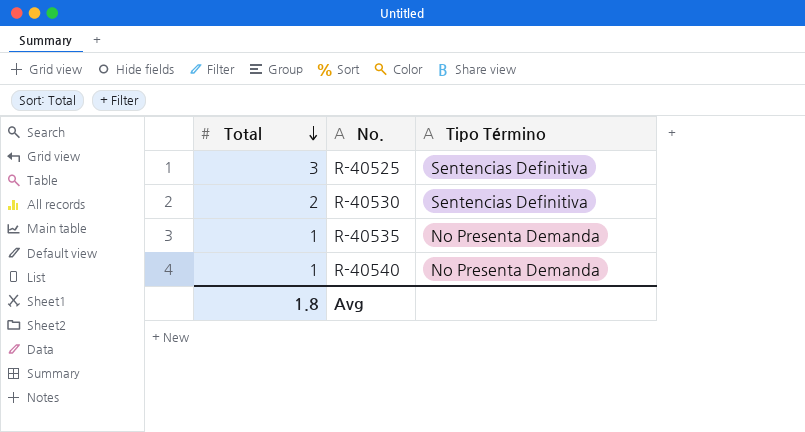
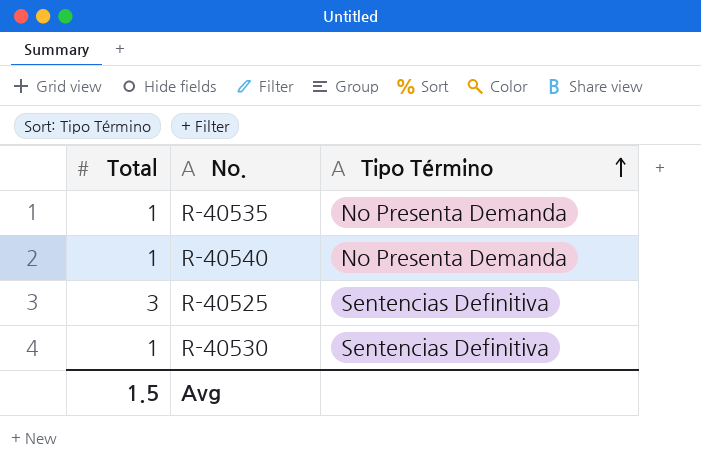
row order: Total descending -> Tipo Término ascending
R-40530 | Total: 2 -> 1
Avg | Total: 1.8 -> 1.5

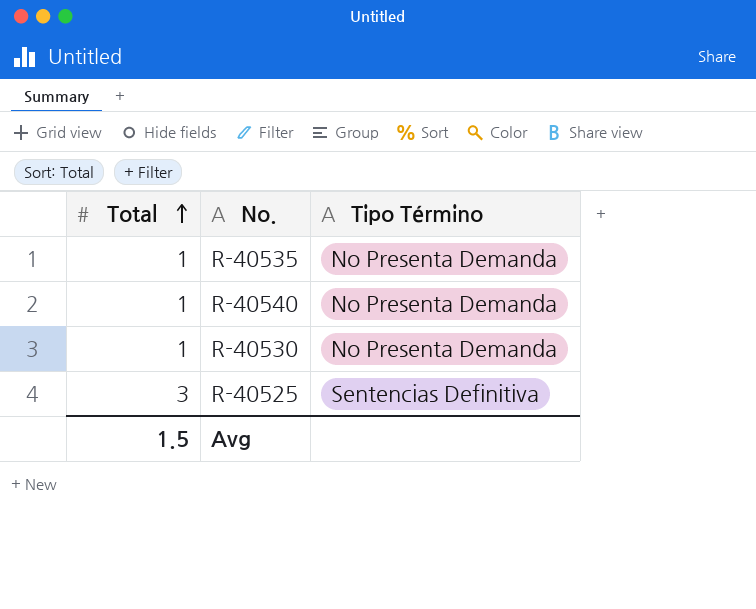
row order: Tipo Término ascending -> Total ascending
R-40530 | Tipo Término: Sentencias Definitiva -> No Presenta Demanda

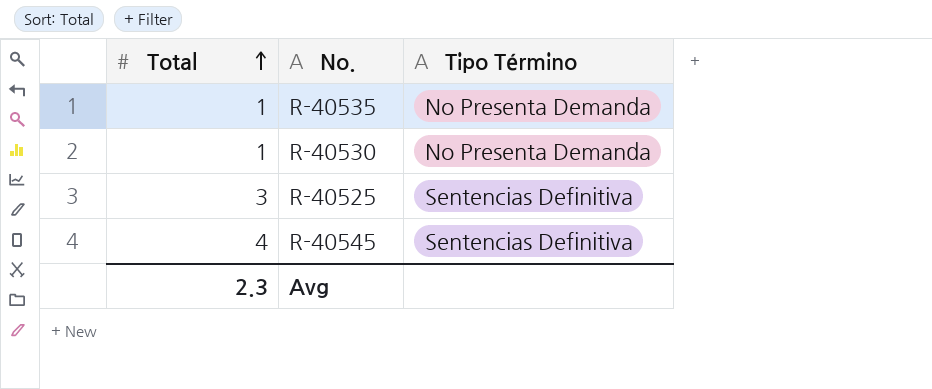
row R-40540: 1 | No Presenta Demanda -> none
row R-40545: none -> 4 | Sentencias Definitiva
Avg | Total: 1.5 -> 2.3

